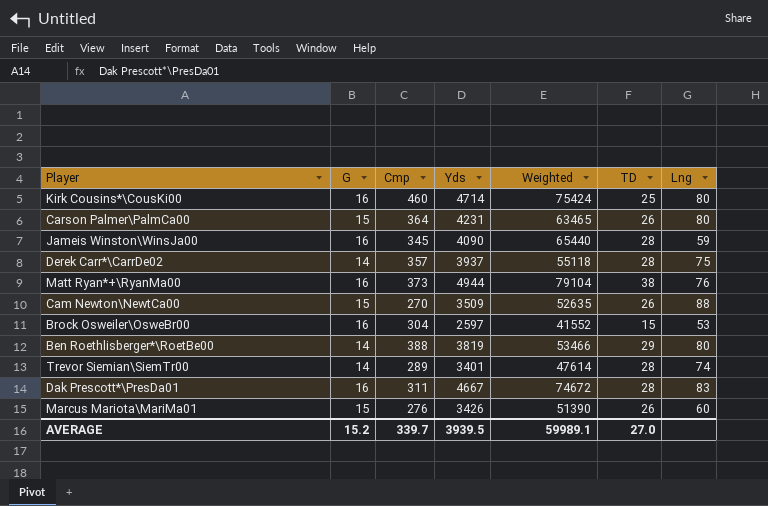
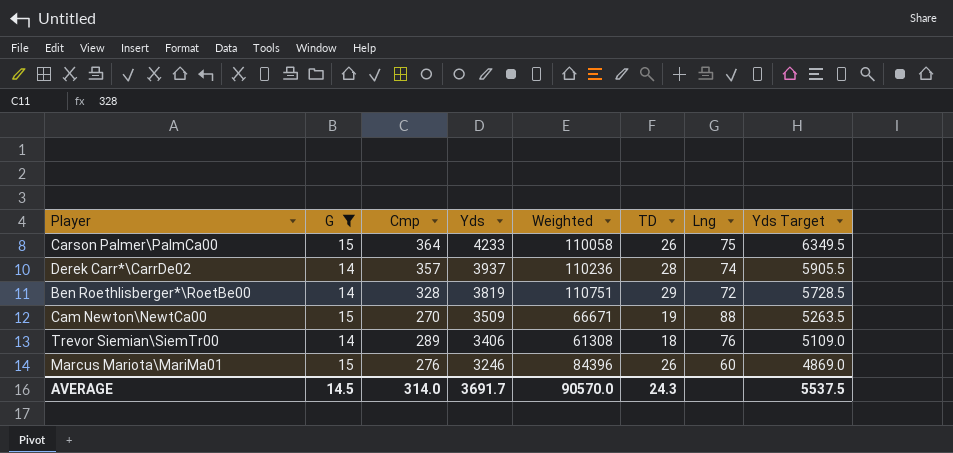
filter: none -> G != 16
row order: none -> Yds descending
column Weighted | formula: [G] * [Yds] -> [Yds] * [TD]
column Yds Target | formula: none -> [Yds] * 1.5
Carson Palmer\PalmCa00 | Yds: 4231 -> 4233
Carson Palmer\PalmCa00 | Lng: 80 -> 75
Derek Carr*\CarrDe02 | Lng: 75 -> 74
Ben Roethlisberger*\RoetBe00 | Cmp: 388 -> 328
Ben Roethlisberger*\RoetBe00 | Lng: 80 -> 72
Cam Newton\NewtCa00 | TD: 26 -> 19
Trevor Siemian\SiemTr00 | Yds: 3401 -> 3406
Trevor Siemian\SiemTr00 | TD: 28 -> 18
Trevor Siemian\SiemTr00 | Lng: 74 -> 76
Marcus Mariota\MariMa01 | Yds: 3426 -> 3246
AVERAGE | G: 15.2 -> 14.5
AVERAGE | Cmp: 339.7 -> 314.0
AVERAGE | Yds: 3939.5 -> 3691.7
AVERAGE | Weighted: 59989.1 -> 90570.0
AVERAGE | TD: 27.0 -> 24.3

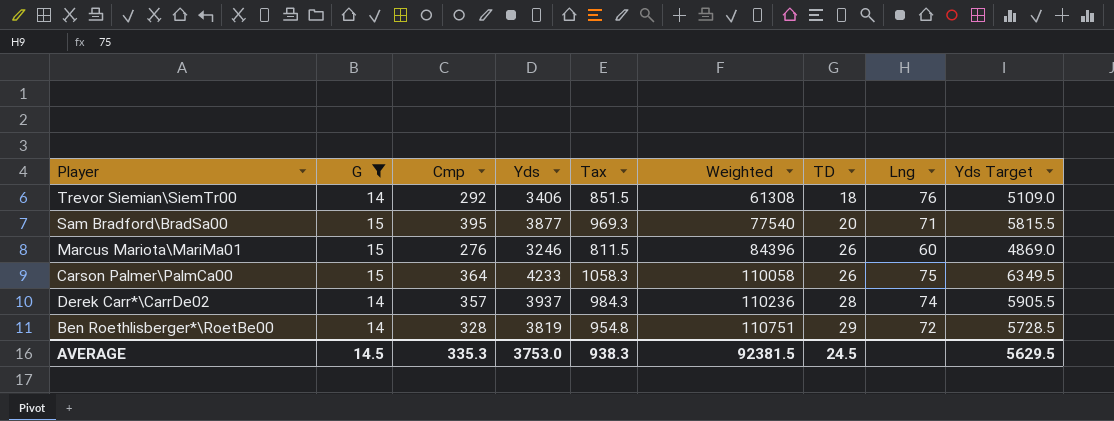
row order: Yds descending -> Weighted ascending
column Tax | formula: none -> [Yds] * 0.25
row Cam Newton\NewtCa00: 15 | 270 | 3509 | 66671 | 19 | 88 | 5263.5 -> none
Trevor Siemian\SiemTr00 | Cmp: 289 -> 292
row Sam Bradford\BradSa00: none -> 15 | 395 | 3877 | 969.3 | 77540 | 20 | 71 | 5815.5
AVERAGE | Cmp: 314.0 -> 335.3
AVERAGE | Yds: 3691.7 -> 3753.0
AVERAGE | Weighted: 90570.0 -> 92381.5
AVERAGE | TD: 24.3 -> 24.5
AVERAGE | Yds Target: 5537.5 -> 5629.5

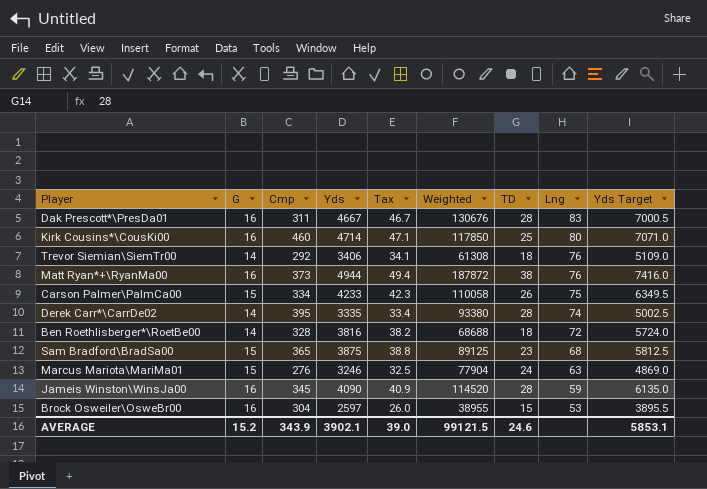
filter: G != 16 -> none
row order: Weighted ascending -> Lng descending
column Tax | formula: [Yds] * 0.25 -> [Yds] * 0.01
Carson Palmer\PalmCa00 | Cmp: 364 -> 334
Derek Carr*\CarrDe02 | Cmp: 357 -> 395
Derek Carr*\CarrDe02 | Yds: 3937 -> 3335
Derek Carr*\CarrDe02 | Weighted: 110236 -> 93380
Derek Carr*\CarrDe02 | Yds Target: 5905.5 -> 5002.5
Ben Roethlisberger*\RoetBe00 | Yds: 3819 -> 3816
Ben Roethlisberger*\RoetBe00 | Weighted: 110751 -> 68688
Ben Roethlisberger*\RoetBe00 | TD: 29 -> 18
Ben Roethlisberger*\RoetBe00 | Yds Target: 5728.5 -> 5724.0
Sam Bradford\BradSa00 | Cmp: 395 -> 365
Sam Bradford\BradSa00 | Yds: 3877 -> 3875
Sam Bradford\BradSa00 | Weighted: 77540 -> 89125
Sam Bradford\BradSa00 | TD: 20 -> 23
Sam Bradford\BradSa00 | Lng: 71 -> 68
Sam Bradford\BradSa00 | Yds Target: 5815.5 -> 5812.5
Marcus Mariota\MariMa01 | Weighted: 84396 -> 77904
Marcus Mariota\MariMa01 | TD: 26 -> 24
Marcus Mariota\MariMa01 | Lng: 60 -> 63
AVERAGE | G: 14.5 -> 15.2
AVERAGE | Cmp: 335.3 -> 343.9
AVERAGE | Yds: 3753.0 -> 3902.1
AVERAGE | Tax: 938.3 -> 39.0
AVERAGE | Weighted: 92381.5 -> 99121.5
AVERAGE | TD: 24.5 -> 24.6
AVERAGE | Yds Target: 5629.5 -> 5853.1

